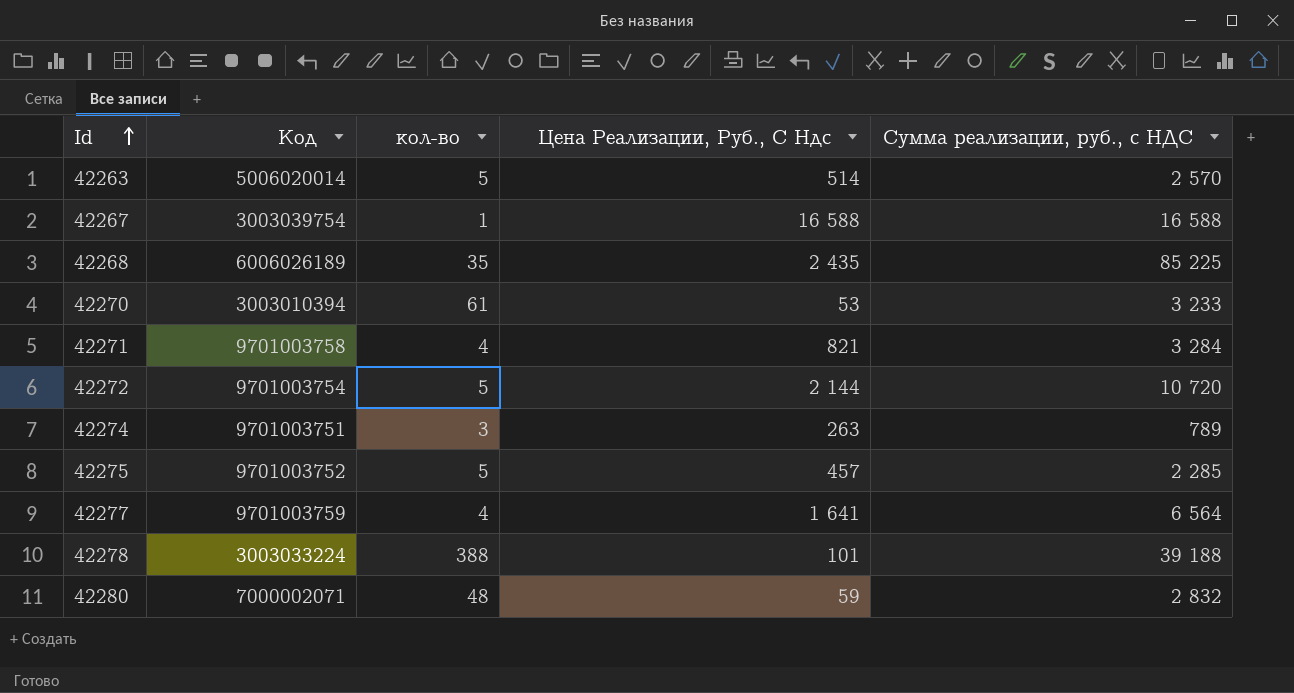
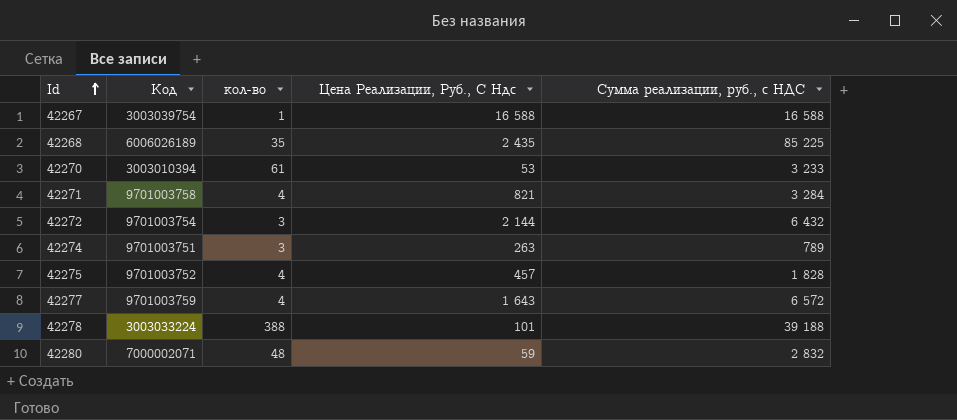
row 42263: 5006020014 | 5 | 514 | 2 570 -> none
42272 | кол-во: 5 -> 3
42272 | Сумма реализации, руб., с НДС: 10 720 -> 6 432
42275 | кол-во: 5 -> 4
42275 | Сумма реализации, руб., с НДС: 2 285 -> 1 828
42277 | Цена Реализации, Руб., С Ндс: 1 641 -> 1 643
42277 | Сумма реализации, руб., с НДС: 6 564 -> 6 572

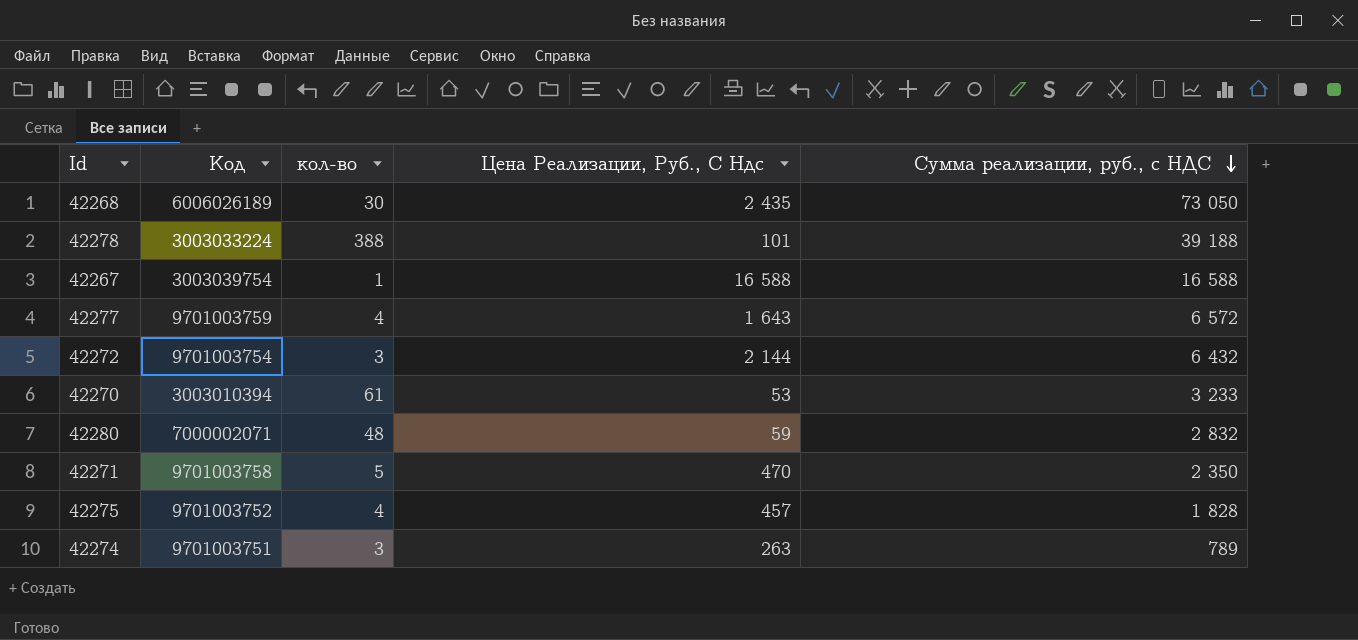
row order: Id ascending -> Сумма реализации, руб., с НДС descending
42268 | кол-во: 35 -> 30
42268 | Сумма реализации, руб., с НДС: 85 225 -> 73 050
42271 | кол-во: 4 -> 5
42271 | Цена Реализации, Руб., С Ндс: 821 -> 470
42271 | Сумма реализации, руб., с НДС: 3 284 -> 2 350

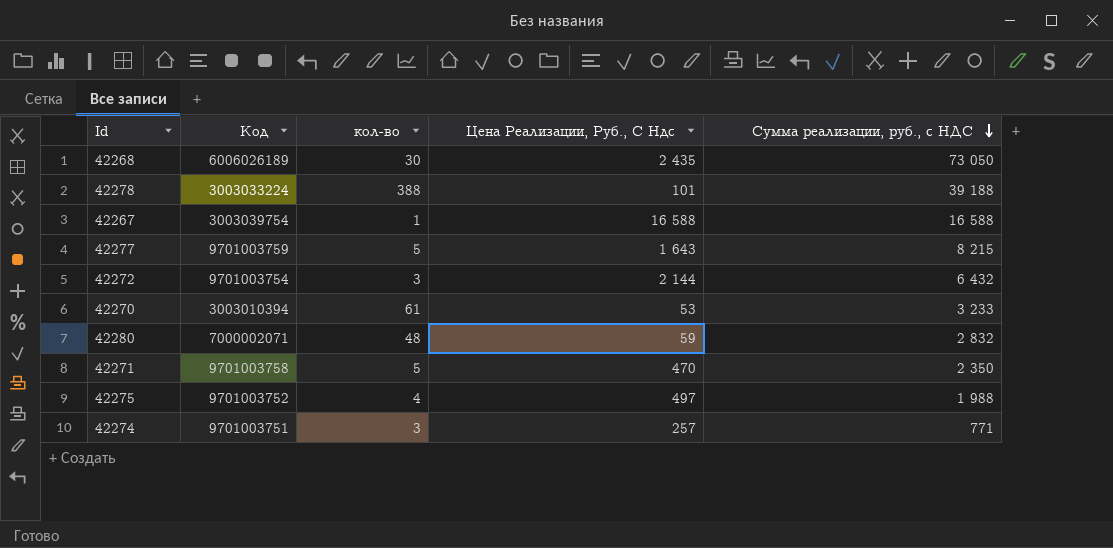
42277 | кол-во: 4 -> 5
42277 | Сумма реализации, руб., с НДС: 6 572 -> 8 215
42275 | Цена Реализации, Руб., С Ндс: 457 -> 497
42275 | Сумма реализации, руб., с НДС: 1 828 -> 1 988
42274 | Цена Реализации, Руб., С Ндс: 263 -> 257
42274 | Сумма реализации, руб., с НДС: 789 -> 771

